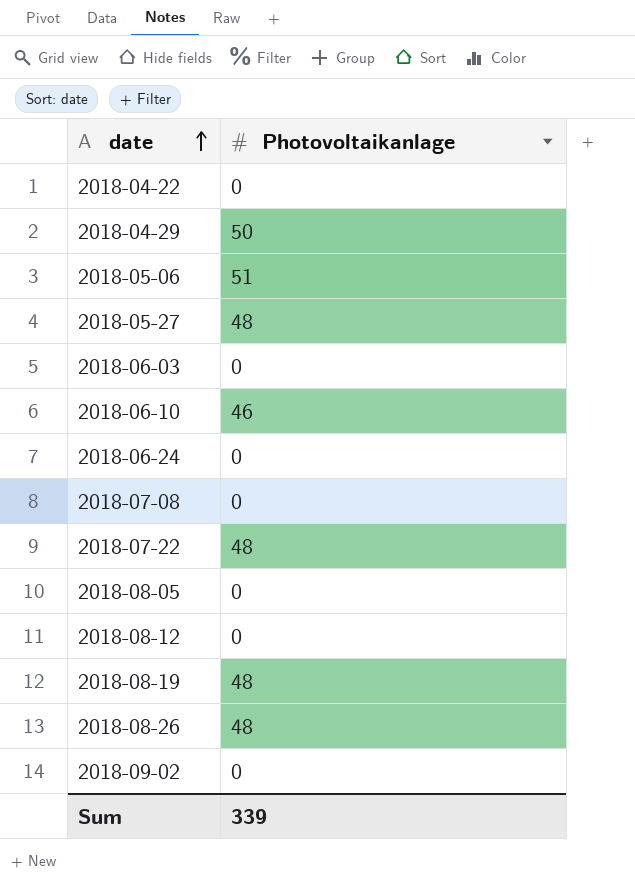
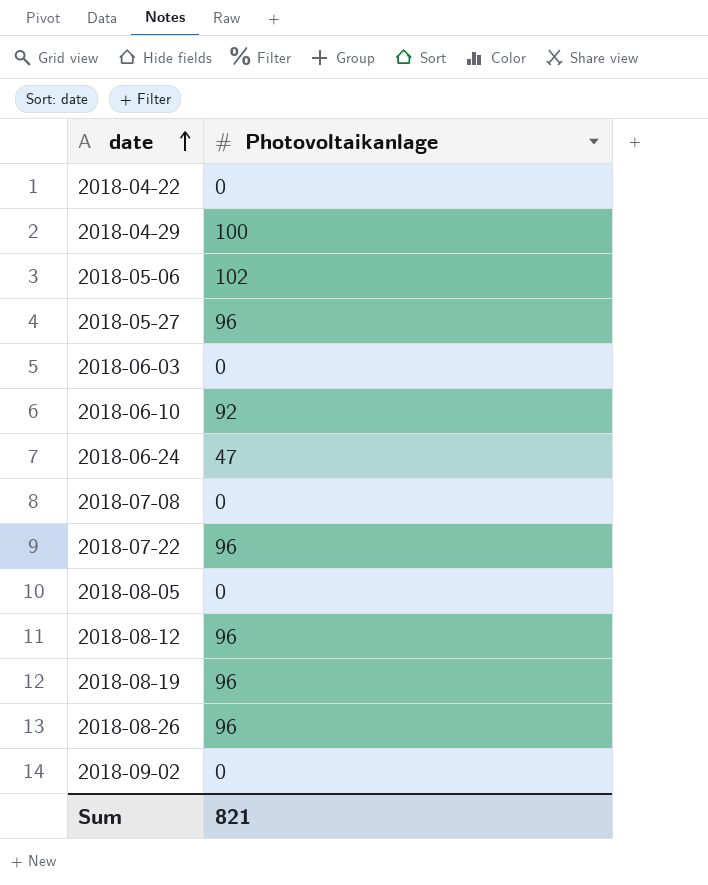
2018-04-29 | Photovoltaikanlage: 50 -> 100
2018-05-06 | Photovoltaikanlage: 51 -> 102
2018-05-27 | Photovoltaikanlage: 48 -> 96
2018-06-10 | Photovoltaikanlage: 46 -> 92
2018-06-24 | Photovoltaikanlage: 0 -> 47
2018-07-22 | Photovoltaikanlage: 48 -> 96
2018-08-12 | Photovoltaikanlage: 0 -> 96
2018-08-19 | Photovoltaikanlage: 48 -> 96
2018-08-26 | Photovoltaikanlage: 48 -> 96
Sum | Photovoltaikanlage: 339 -> 821

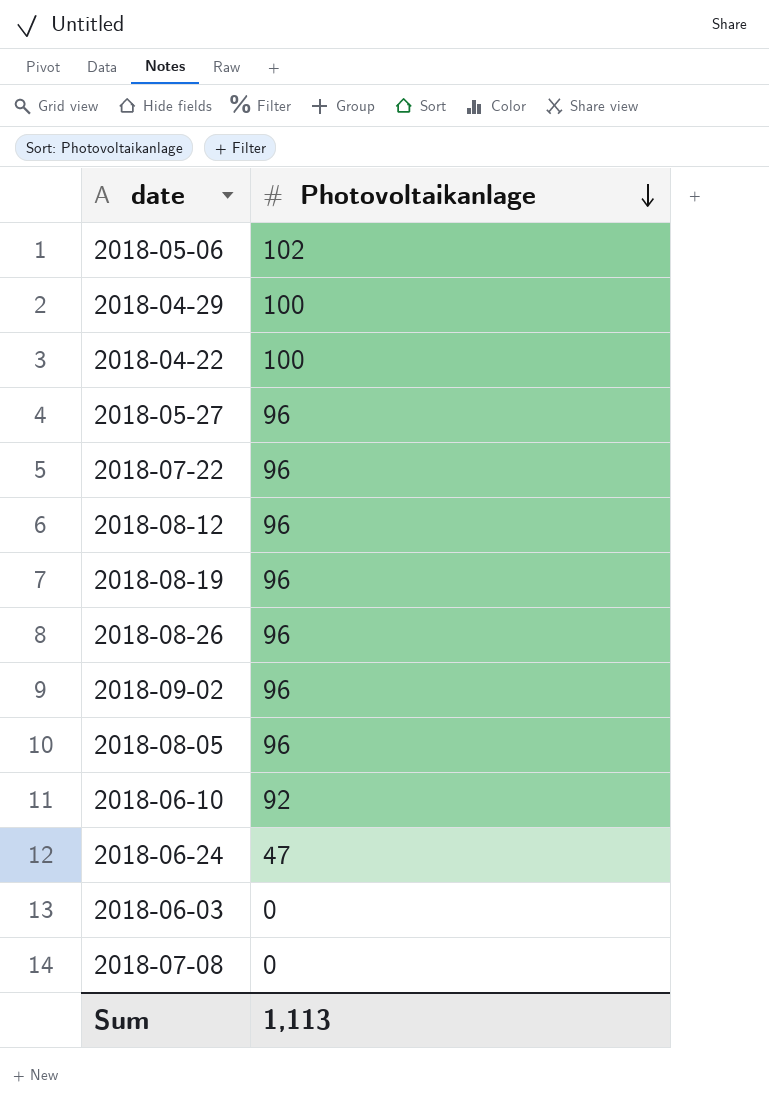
row order: date ascending -> Photovoltaikanlage descending
2018-04-22 | Photovoltaikanlage: 0 -> 100
2018-09-02 | Photovoltaikanlage: 0 -> 96
2018-08-05 | Photovoltaikanlage: 0 -> 96
Sum | Photovoltaikanlage: 821 -> 1,113

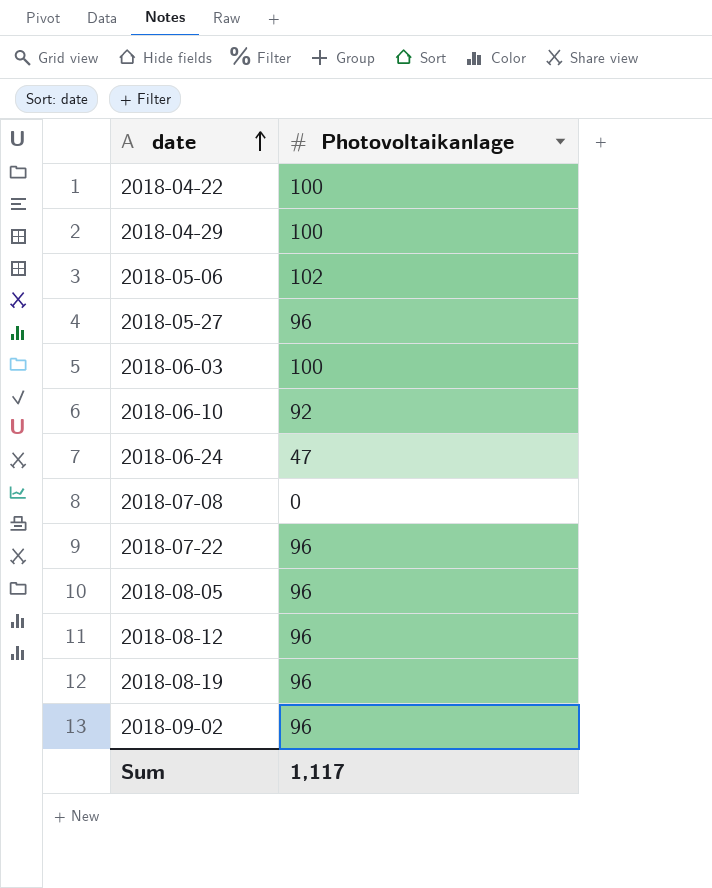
row order: Photovoltaikanlage descending -> date ascending
row 2018-08-26: 96 -> none
2018-06-03 | Photovoltaikanlage: 0 -> 100
Sum | Photovoltaikanlage: 1,113 -> 1,117

